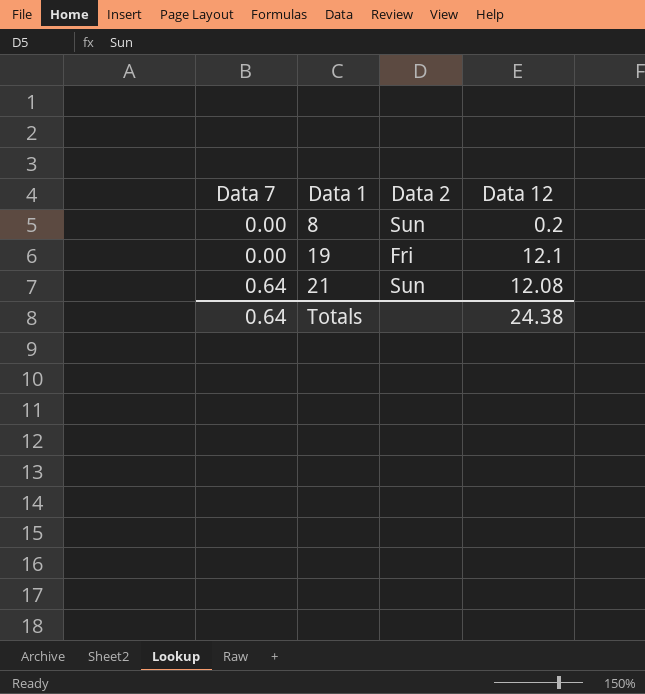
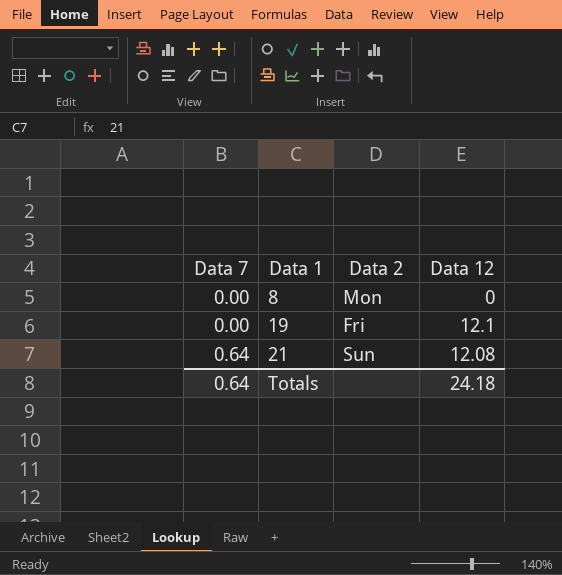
8 | Data 2: Sun -> Mon
8 | Data 12: 0.2 -> 0
Totals | Data 12: 24.38 -> 24.18

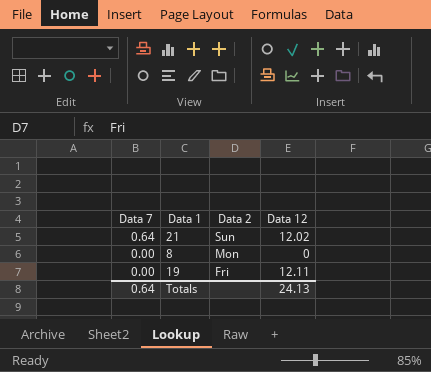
row order: Data 7 ascending -> Data 7 descending
21 | Data 12: 12.08 -> 12.02
19 | Data 12: 12.1 -> 12.11
Totals | Data 12: 24.18 -> 24.13

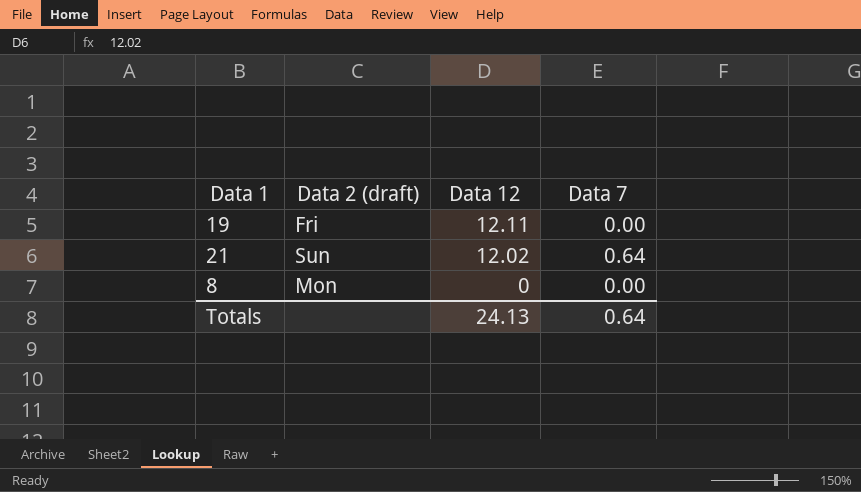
row order: Data 7 descending -> Data 12 descending
column name: Data 2 -> Data 2 (draft)
column Data 7 | position: 1 -> 4

